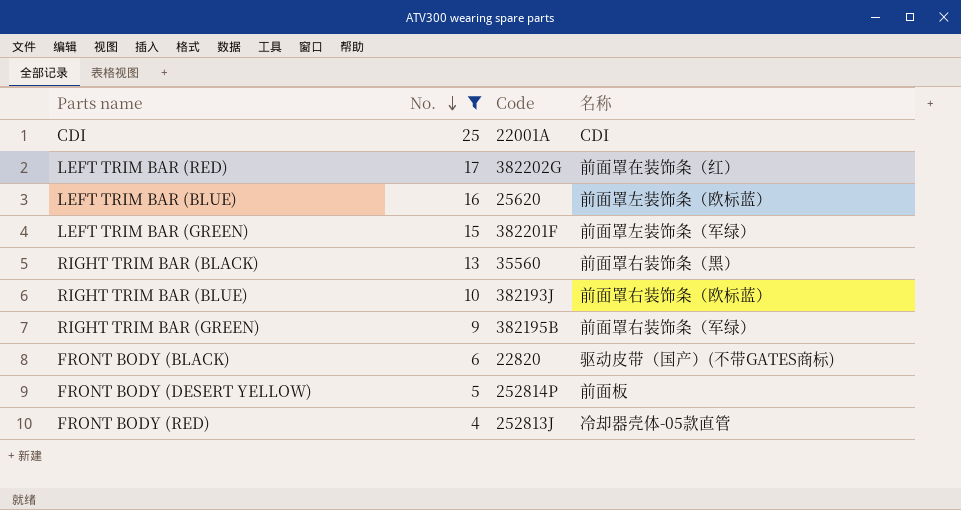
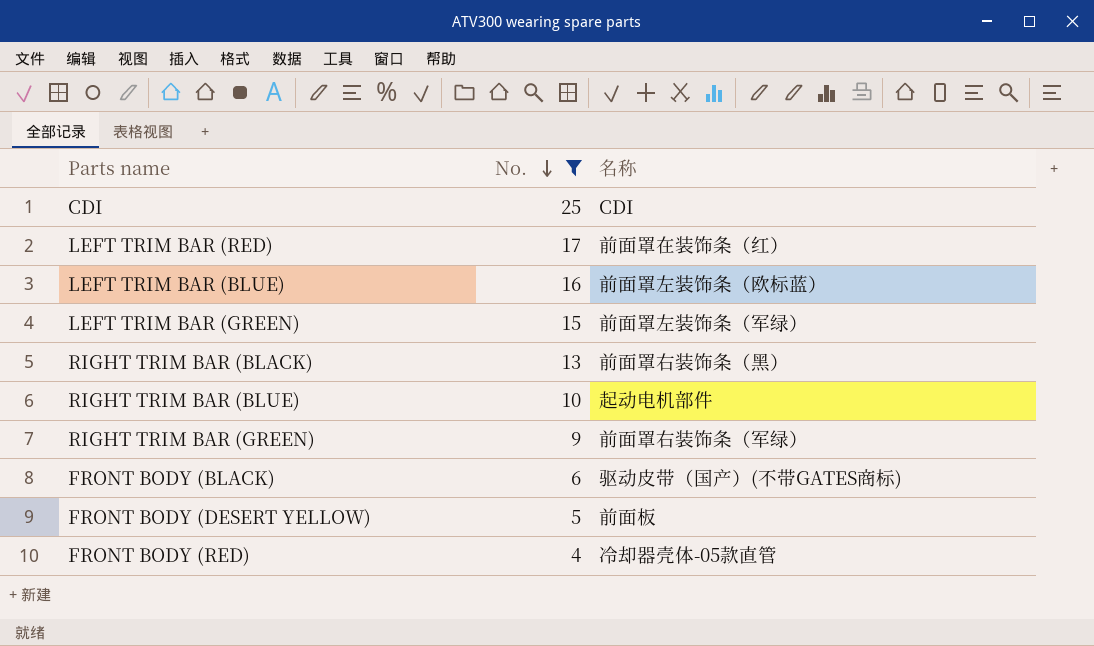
column Code | position: 3 -> none
RIGHT TRIM BAR (BLUE) | 名称: 前面罩右装饰条（欧标蓝） -> 起动电机部件

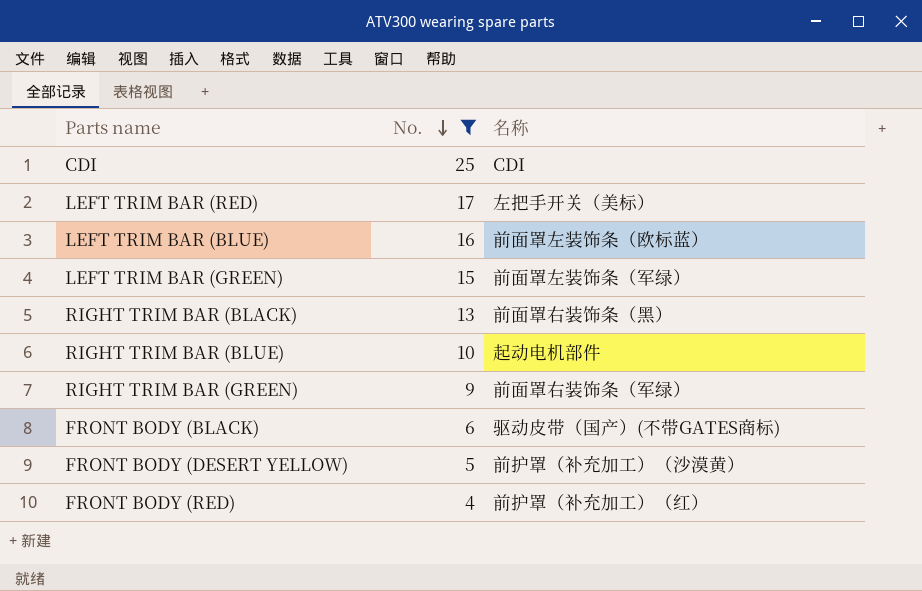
LEFT TRIM BAR (RED) | 名称: 前面罩在装饰条（红） -> 左把手开关（美标）
FRONT BODY (DESERT YELLOW) | 名称: 前面板 -> 前护罩（补充加工）（沙漠黄）
FRONT BODY (RED) | 名称: 冷却器壳体-05款直管 -> 前护罩（补充加工）（红）

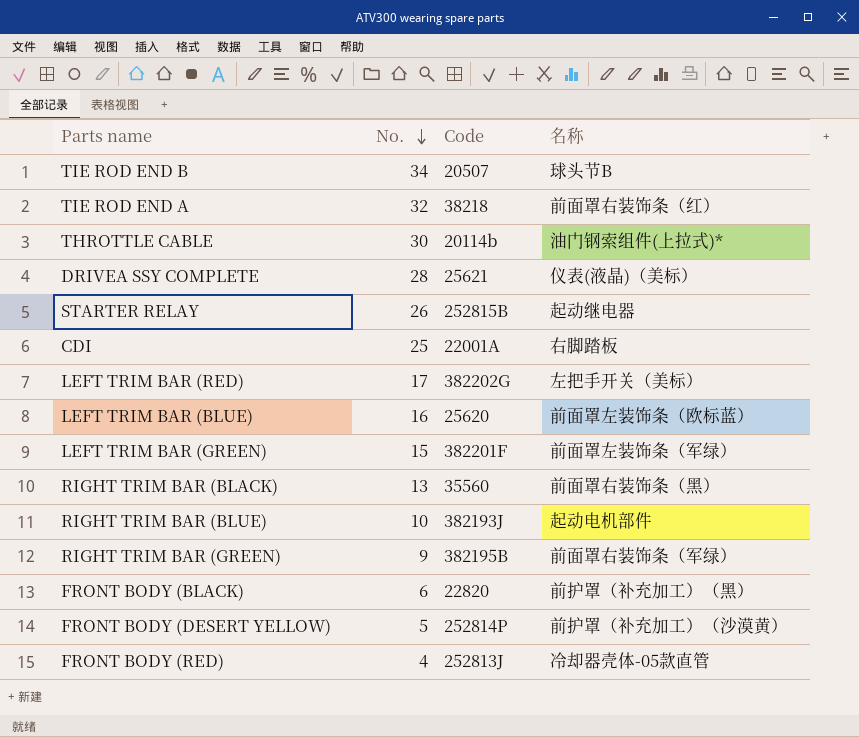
filter: No. <= 25 -> none
column Code | position: none -> 3
CDI | 名称: CDI -> 右脚踏板
FRONT BODY (BLACK) | 名称: 驱动皮带（国产）(不带GATES商标) -> 前护罩（补充加工）（黑）
FRONT BODY (RED) | 名称: 前护罩（补充加工）（红） -> 冷却器壳体-05款直管

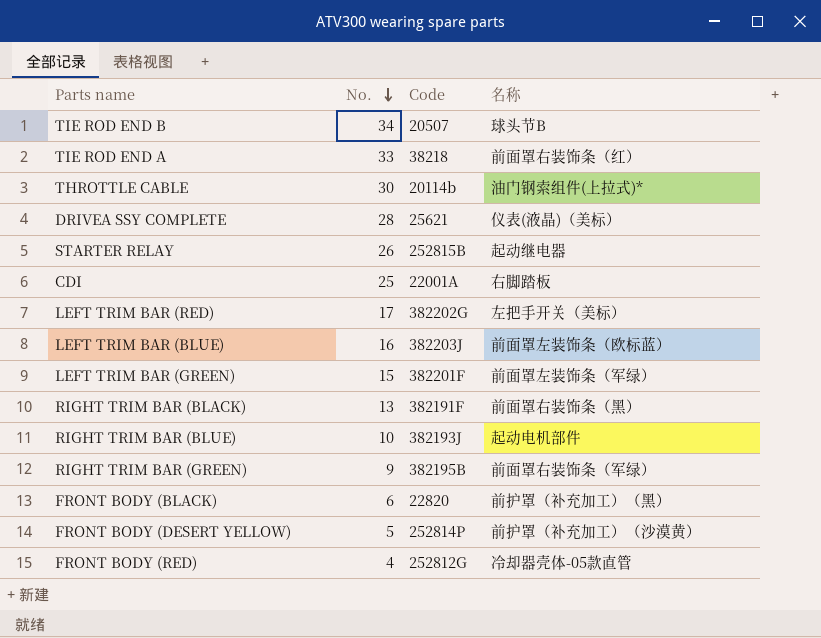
TIE ROD END A | No.: 32 -> 33
LEFT TRIM BAR (BLUE) | Code: 25620 -> 382203J
RIGHT TRIM BAR (BLACK) | Code: 35560 -> 382191F
FRONT BODY (RED) | Code: 252813J -> 252812G

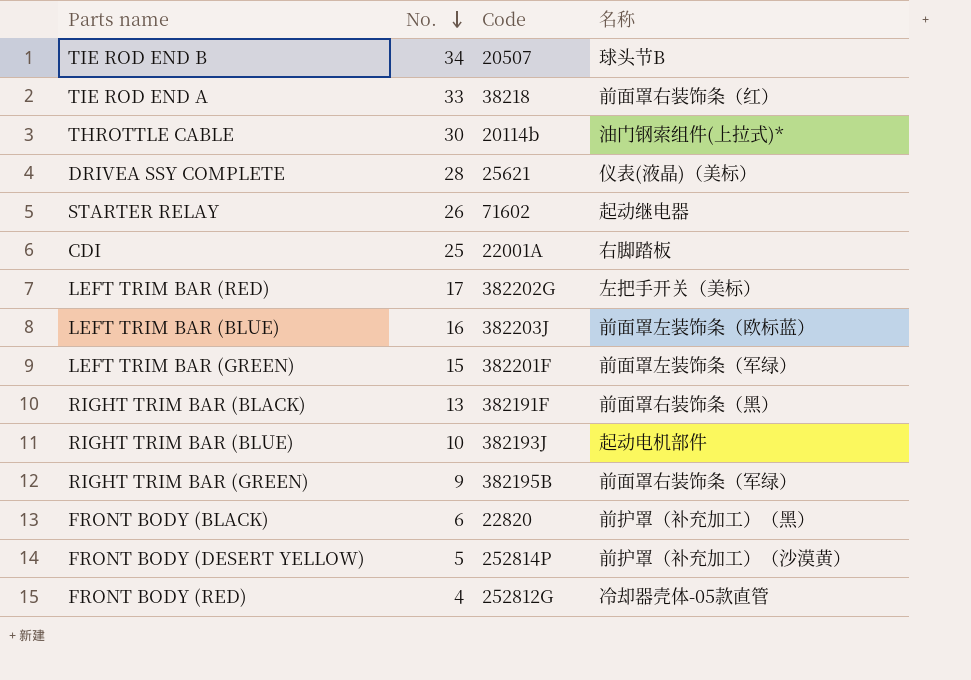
STARTER RELAY | Code: 252815B -> 71602

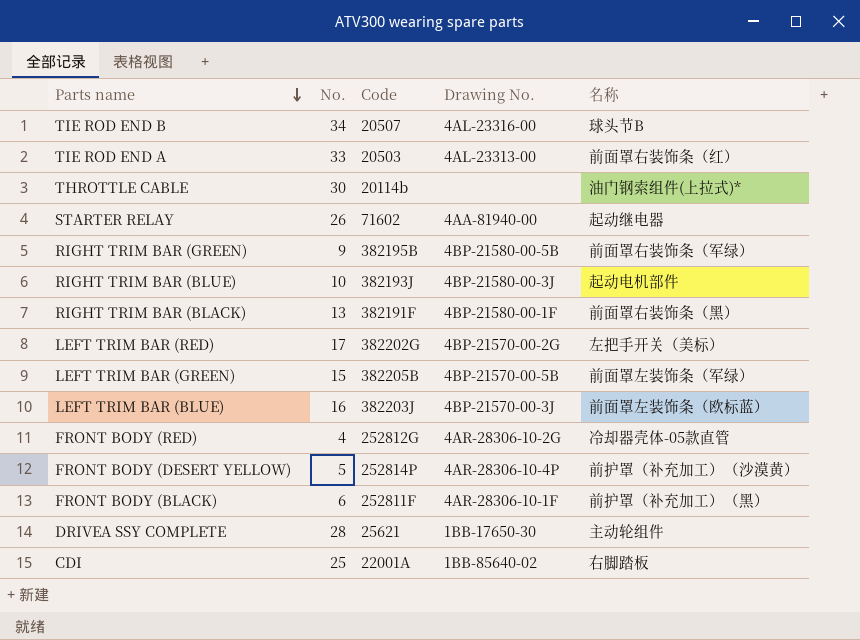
row order: No. descending -> Parts name descending
column Drawing No. | position: none -> 4
TIE ROD END A | Code: 38218 -> 20503
LEFT TRIM BAR (GREEN) | Code: 382201F -> 382205B
FRONT BODY (BLACK) | Code: 22820 -> 252811F
DRIVEA SSY COMPLETE | 名称: 仪表(液晶)（美标） -> 主动轮组件

